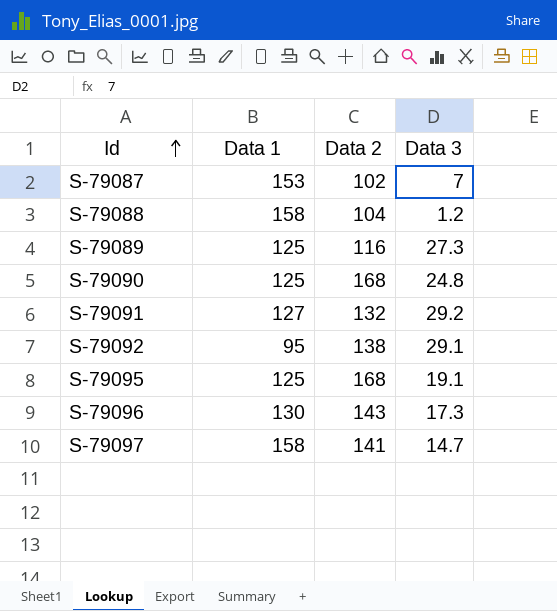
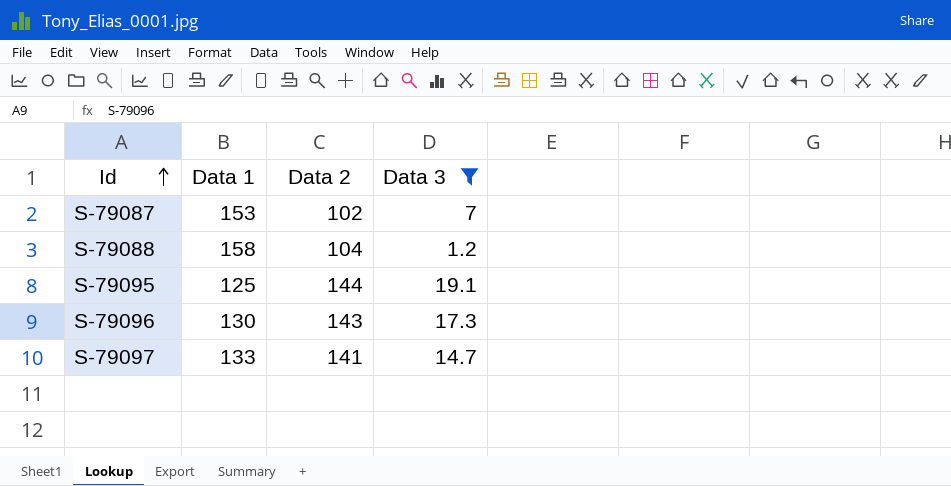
filter: none -> Data 3 <= 19.1
S-79095 | Data 2: 168 -> 144
S-79097 | Data 1: 158 -> 133

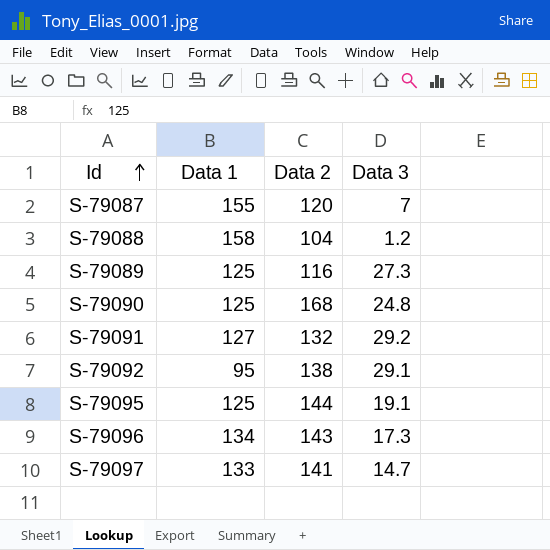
filter: Data 3 <= 19.1 -> none
S-79087 | Data 1: 153 -> 155
S-79087 | Data 2: 102 -> 120
S-79096 | Data 1: 130 -> 134

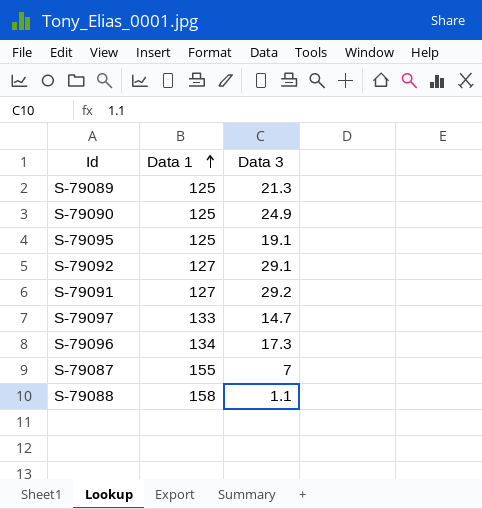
row order: Id ascending -> Data 1 ascending
column Data 2 | position: 3 -> none
S-79089 | Data 3: 27.3 -> 21.3
S-79090 | Data 3: 24.8 -> 24.9
S-79092 | Data 1: 95 -> 127
S-79088 | Data 3: 1.2 -> 1.1

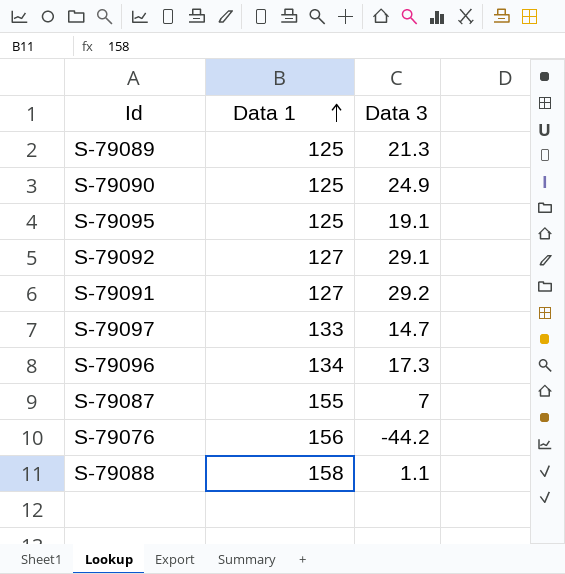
row S-79076: none -> 156 | -44.2

